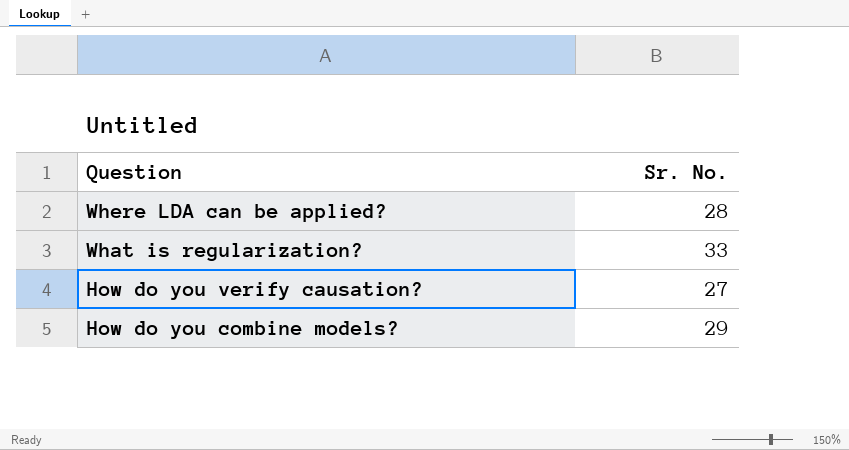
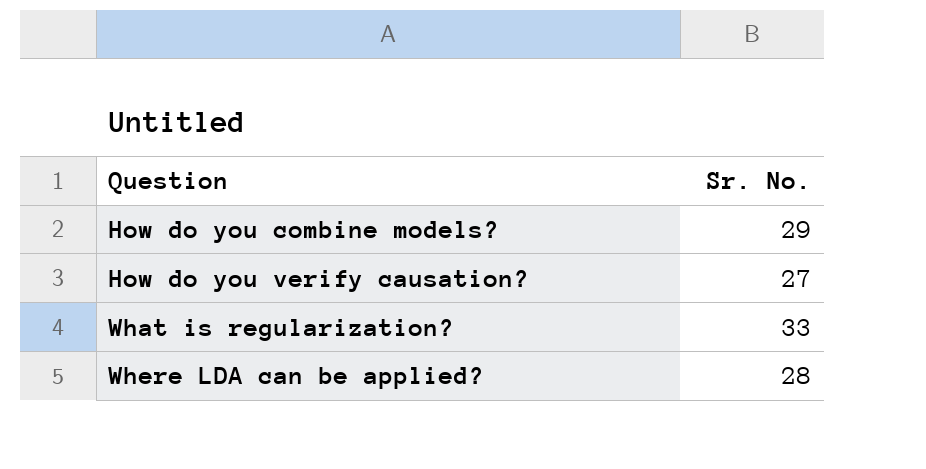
row order: Question descending -> Question ascending

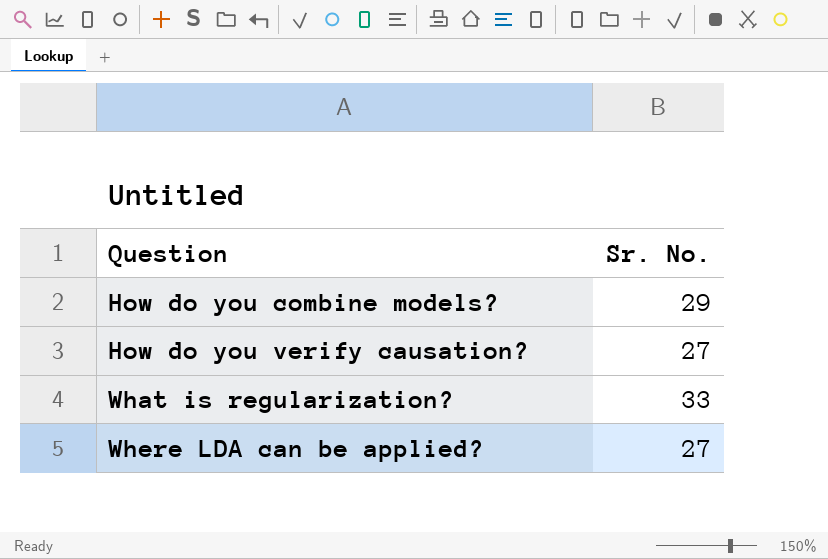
Where LDA can be applied? | Sr. No.: 28 -> 27

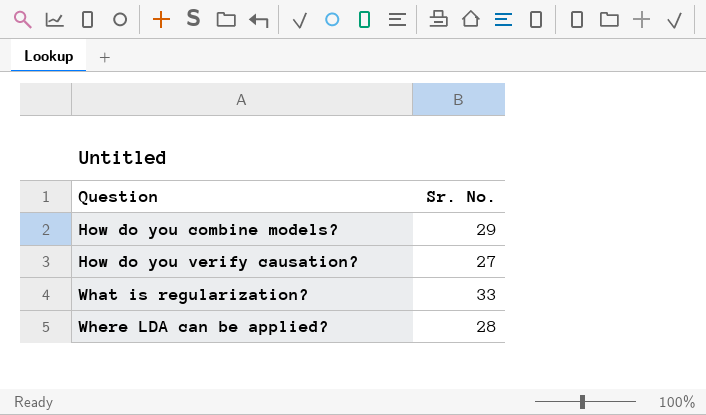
Where LDA can be applied? | Sr. No.: 27 -> 28

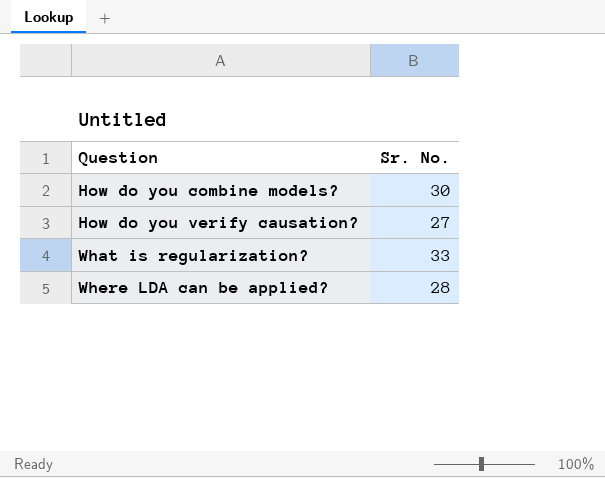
How do you combine models? | Sr. No.: 29 -> 30

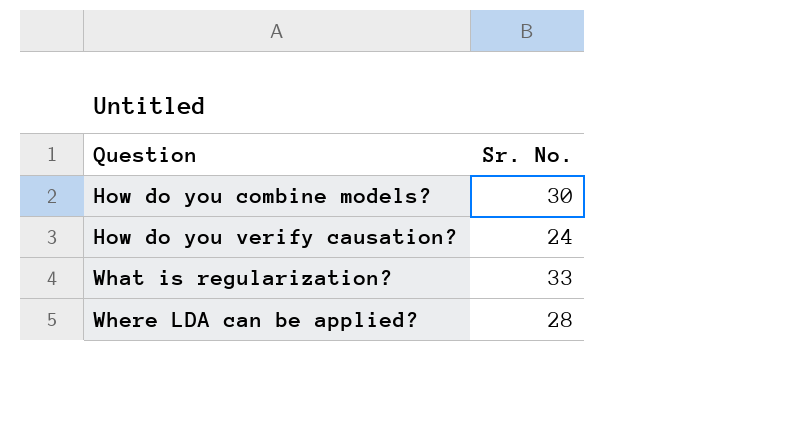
How do you verify causation? | Sr. No.: 27 -> 24

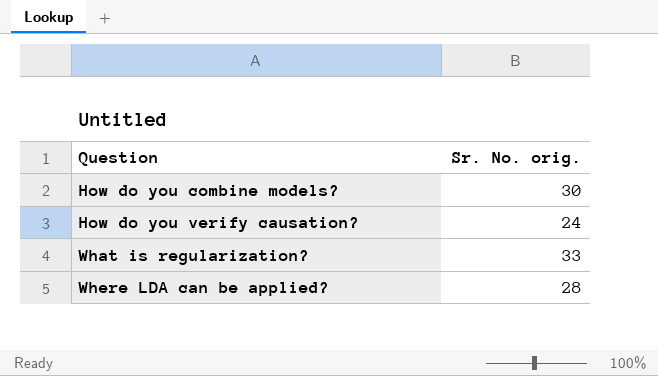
column name: Sr. No. -> Sr. No. orig.

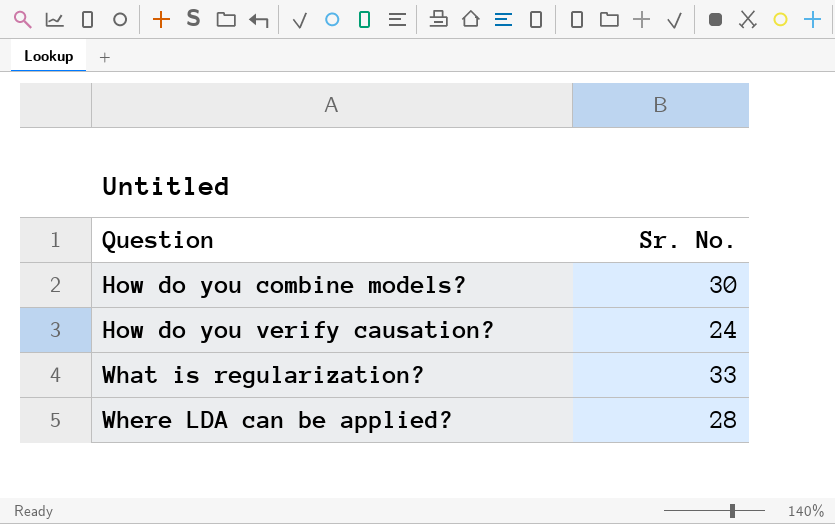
column name: Sr. No. orig. -> Sr. No.

